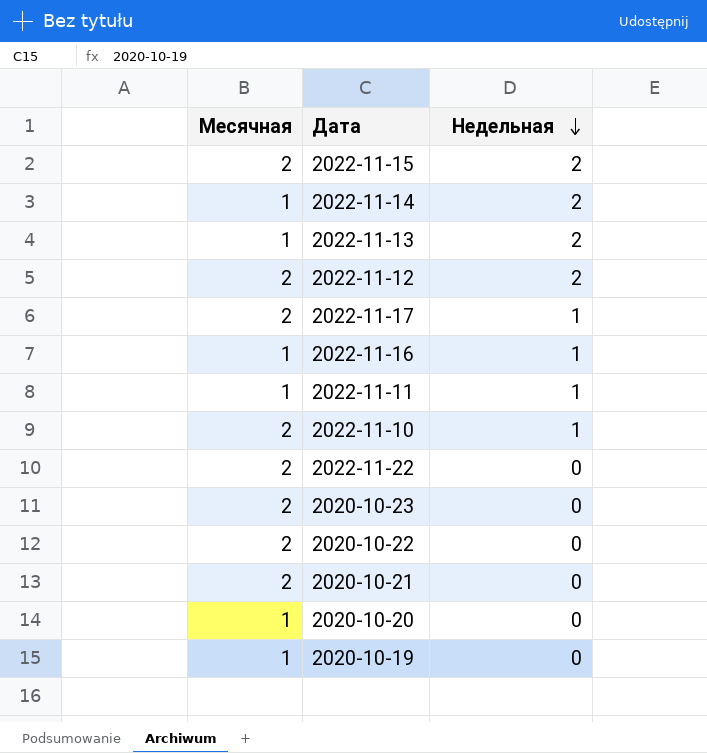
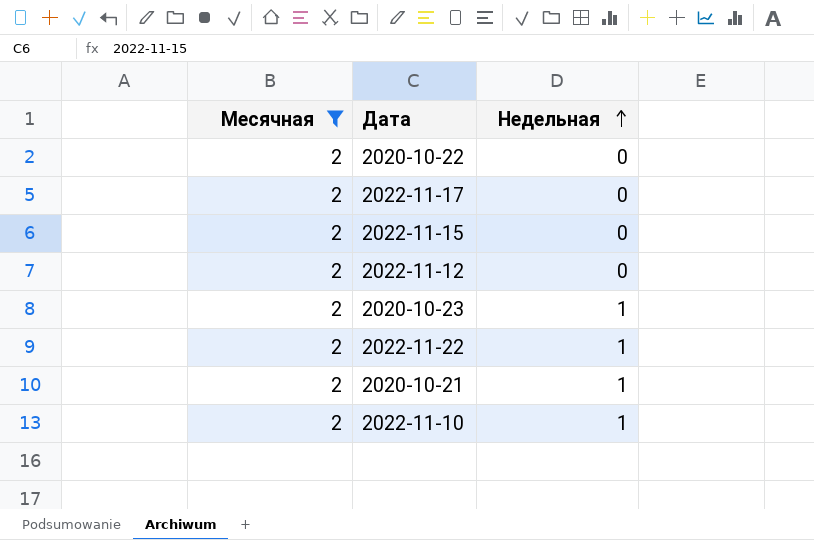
filter: none -> Месячная = 2
row order: Недельная descending -> Недельная ascending
2022-11-17 | Недельная: 1 -> 0
2022-11-15 | Недельная: 2 -> 0
2022-11-12 | Недельная: 2 -> 0
2020-10-23 | Недельная: 0 -> 1
2022-11-22 | Недельная: 0 -> 1
2020-10-21 | Недельная: 0 -> 1

